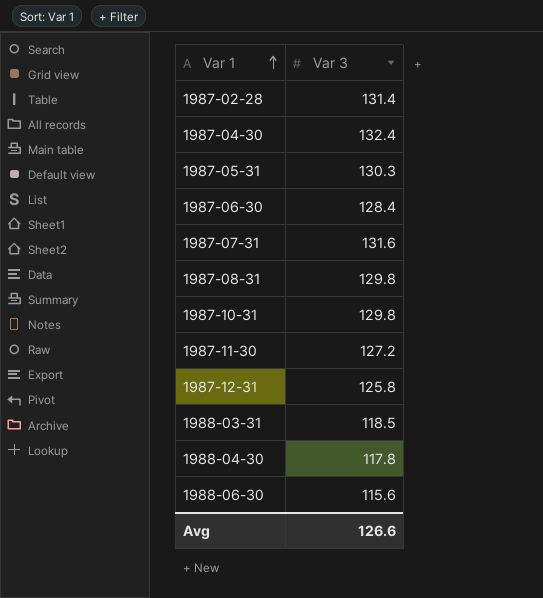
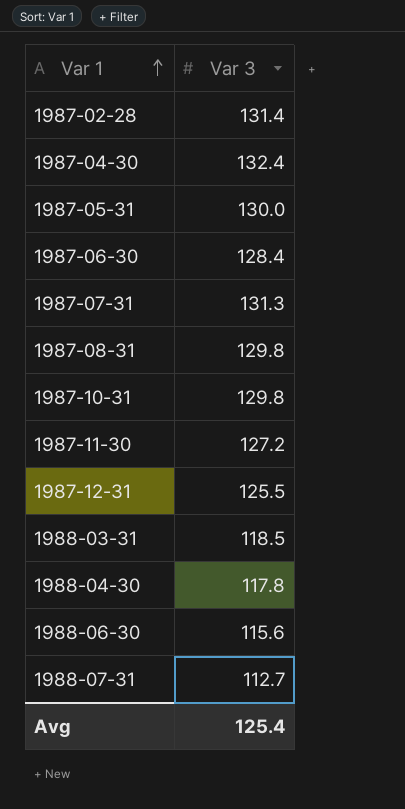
1987-05-31 | Var 3: 130.3 -> 130.0
1987-07-31 | Var 3: 131.6 -> 131.3
1987-12-31 | Var 3: 125.8 -> 125.5
row 1988-07-31: none -> 112.7
Avg | Var 3: 126.6 -> 125.4

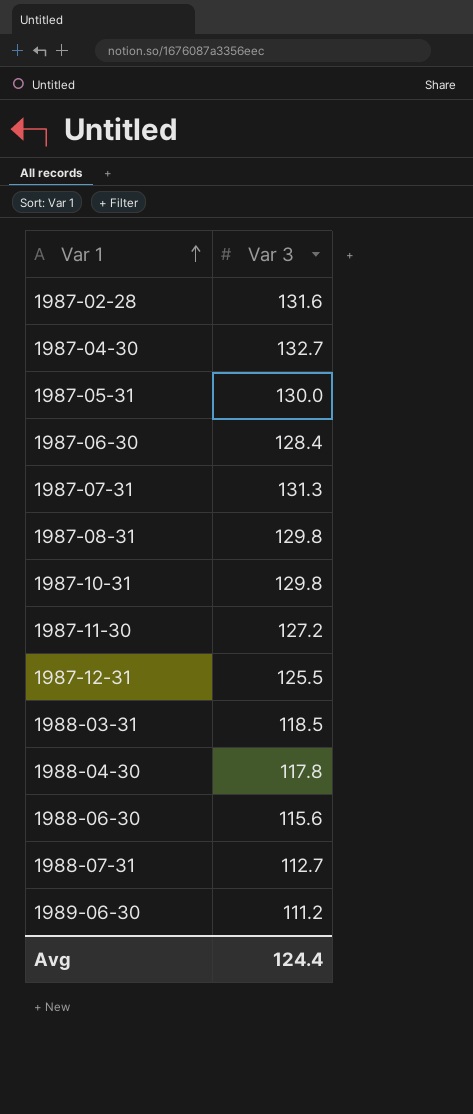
1987-02-28 | Var 3: 131.4 -> 131.6
1987-04-30 | Var 3: 132.4 -> 132.7
row 1989-06-30: none -> 111.2
Avg | Var 3: 125.4 -> 124.4

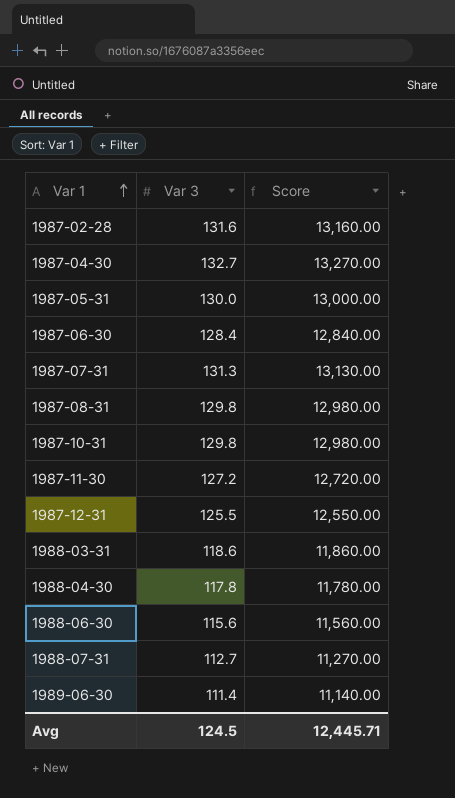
column Score | formula: none -> [Var 3] * 100
1988-03-31 | Var 3: 118.5 -> 118.6
1989-06-30 | Var 3: 111.2 -> 111.4
Avg | Var 3: 124.4 -> 124.5

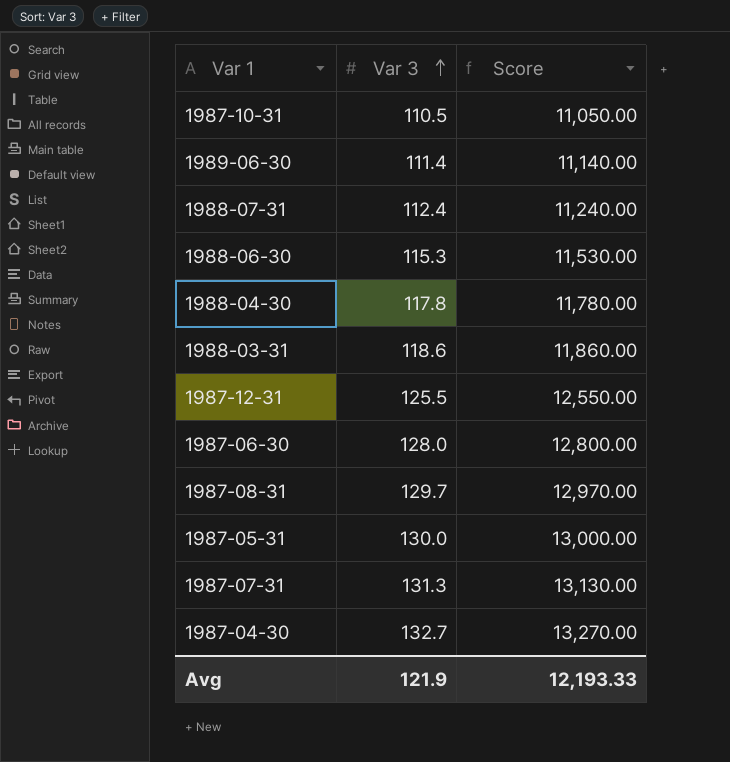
row order: Var 1 ascending -> Var 3 ascending
row 1987-02-28: 131.6 | 13,160.00 -> none
row 1987-11-30: 127.2 | 12,720.00 -> none
1987-10-31 | Var 3: 129.8 -> 110.5
1987-10-31 | Score: 12,980.00 -> 11,050.00
1988-07-31 | Var 3: 112.7 -> 112.4
1988-07-31 | Score: 11,270.00 -> 11,240.00
1988-06-30 | Var 3: 115.6 -> 115.3
1988-06-30 | Score: 11,560.00 -> 11,530.00
1987-06-30 | Var 3: 128.4 -> 128.0
1987-06-30 | Score: 12,840.00 -> 12,800.00
1987-08-31 | Var 3: 129.8 -> 129.7
1987-08-31 | Score: 12,980.00 -> 12,970.00
Avg | Var 3: 124.5 -> 121.9
Avg | Score: 12,445.71 -> 12,193.33

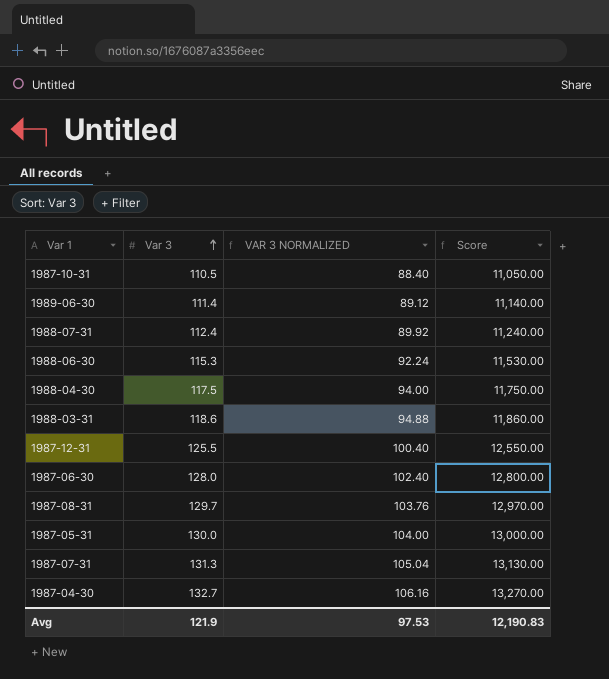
column VAR 3 NORMALIZED | formula: none -> [Var 3] * 0.8
1988-04-30 | Var 3: 117.8 -> 117.5
1988-04-30 | Score: 11,780.00 -> 11,750.00
Avg | Score: 12,193.33 -> 12,190.83

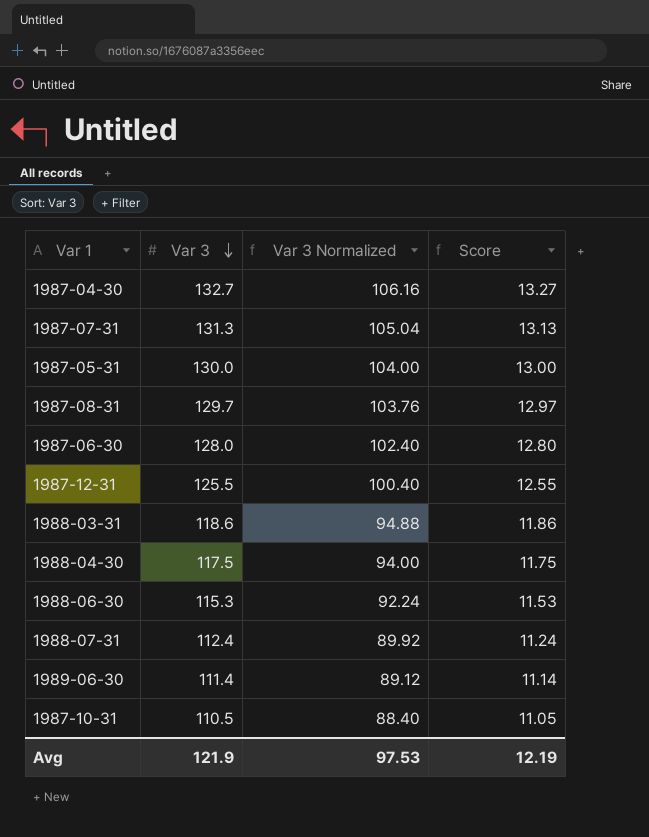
row order: Var 3 ascending -> Var 3 descending
column name: VAR 3 NORMALIZED -> Var 3 Normalized
column Score | formula: [Var 3] * 100 -> [Var 3] * 0.1
Avg | Score: 12,190.83 -> 12.19

